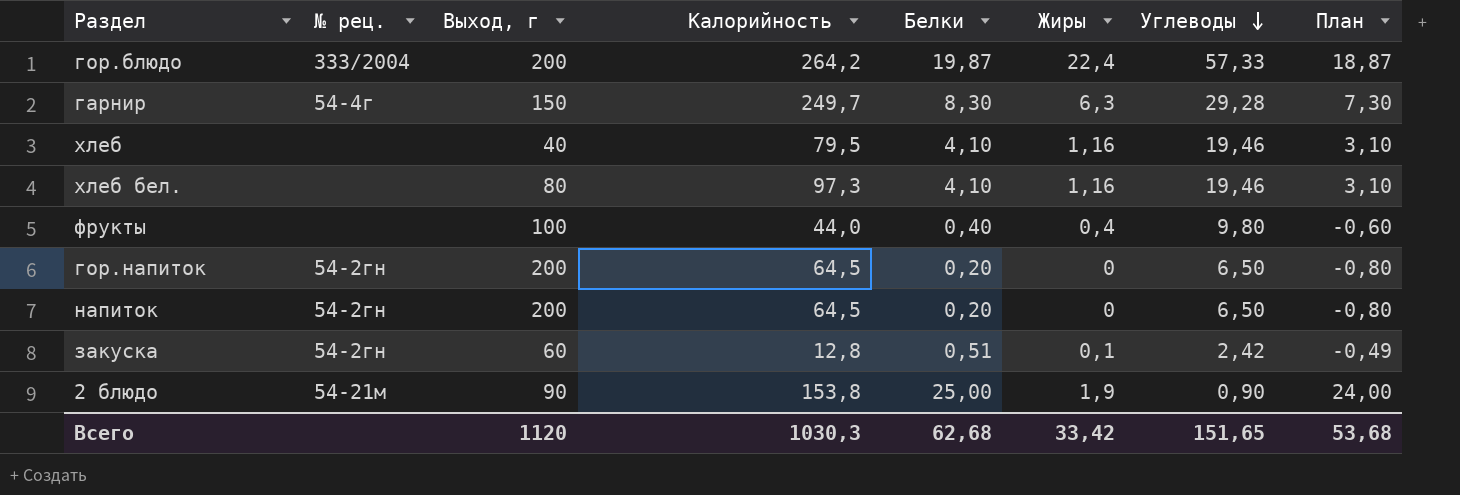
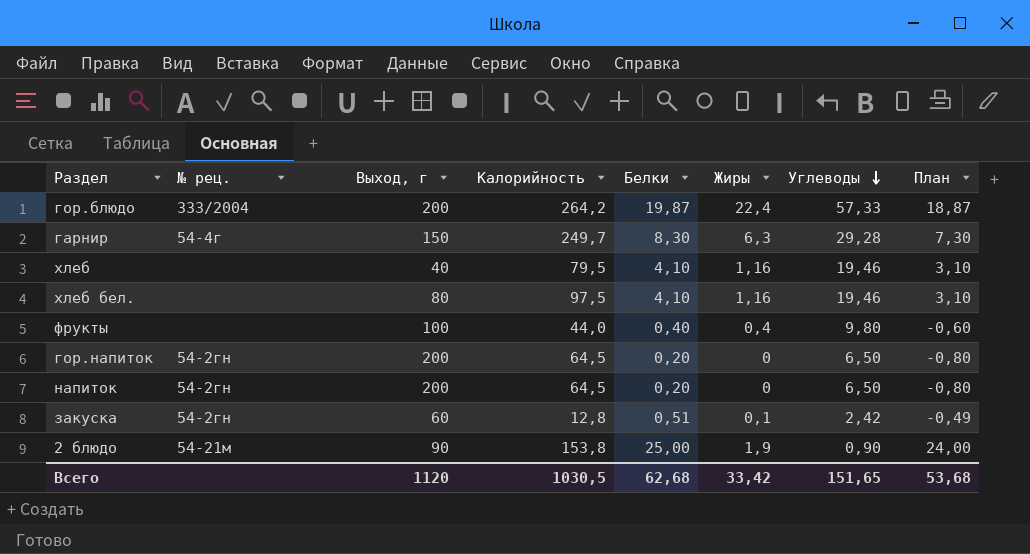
хлеб бел. | Калорийность: 97,3 -> 97,5
Всего | Калорийность: 1030,3 -> 1030,5

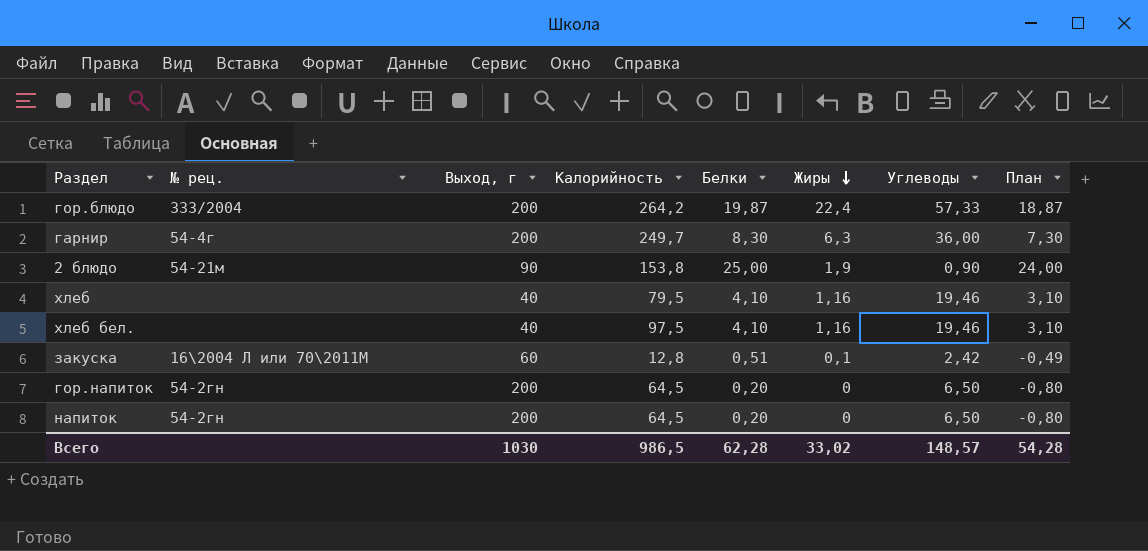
row order: Углеводы descending -> Жиры descending
row фрукты: none | 100 | 44,0 | 0,40 | 0,4 | 9,80 | -0,60 -> none
гарнир | Выход, г: 150 -> 200
гарнир | Углеводы: 29,28 -> 36,00
хлеб бел. | Выход, г: 80 -> 40
закуска | № рец.: 54-2гн -> 16\2004 Л или 70\2011М
Всего | Выход, г: 1120 -> 1030
Всего | Калорийность: 1030,5 -> 986,5
Всего | Белки: 62,68 -> 62,28
Всего | Жиры: 33,42 -> 33,02
Всего | Углеводы: 151,65 -> 148,57
Всего | План: 53,68 -> 54,28

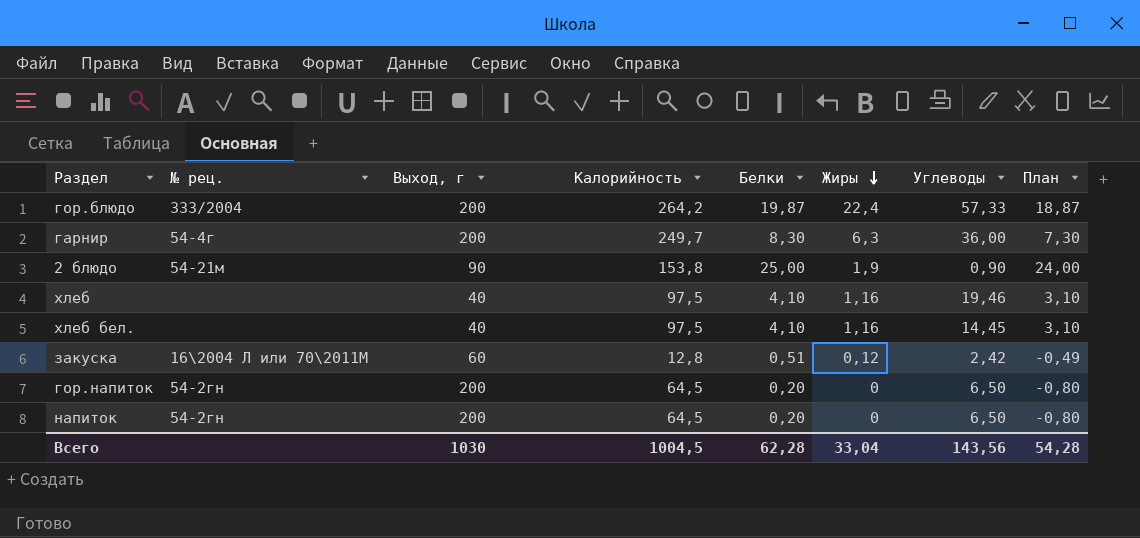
хлеб | Калорийность: 79,5 -> 97,5
хлеб бел. | Углеводы: 19,46 -> 14,45
закуска | Жиры: 0,1 -> 0,12
Всего | Калорийность: 986,5 -> 1004,5
Всего | Жиры: 33,02 -> 33,04
Всего | Углеводы: 148,57 -> 143,56

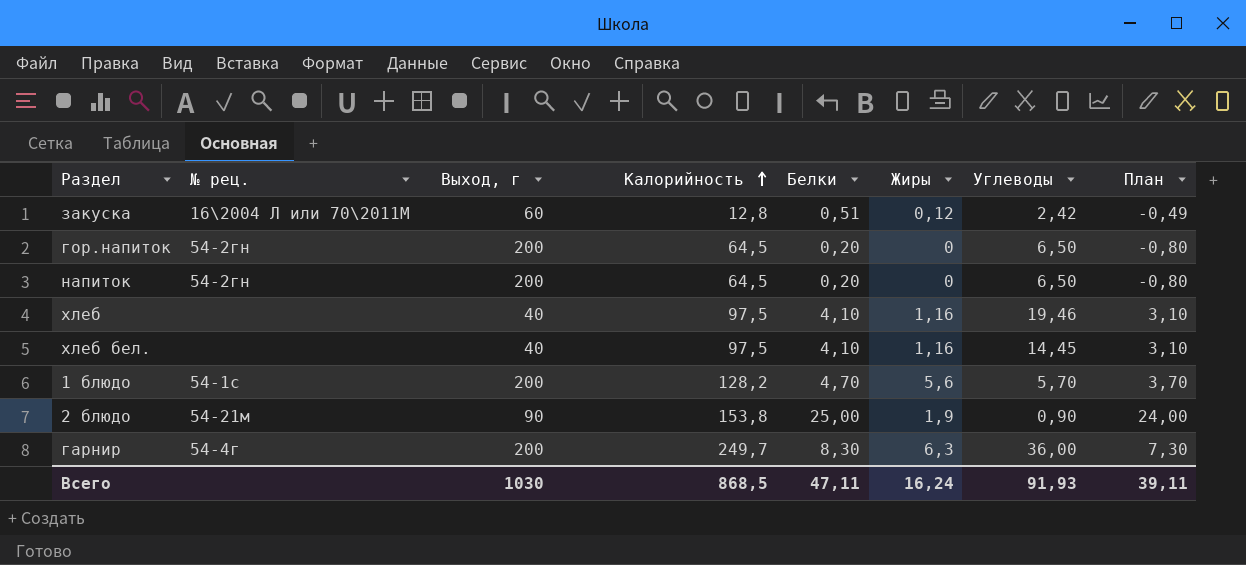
row order: Жиры descending -> Калорийность ascending
row гор.блюдо: 333/2004 | 200 | 264,2 | 19,87 | 22,4 | 57,33 | 18,87 -> none
row 1 блюдо: none -> 54-1с | 200 | 128,2 | 4,70 | 5,6 | 5,70 | 3,70
Всего | Калорийность: 1004,5 -> 868,5
Всего | Белки: 62,28 -> 47,11
Всего | Жиры: 33,04 -> 16,24
Всего | Углеводы: 143,56 -> 91,93
Всего | План: 54,28 -> 39,11

